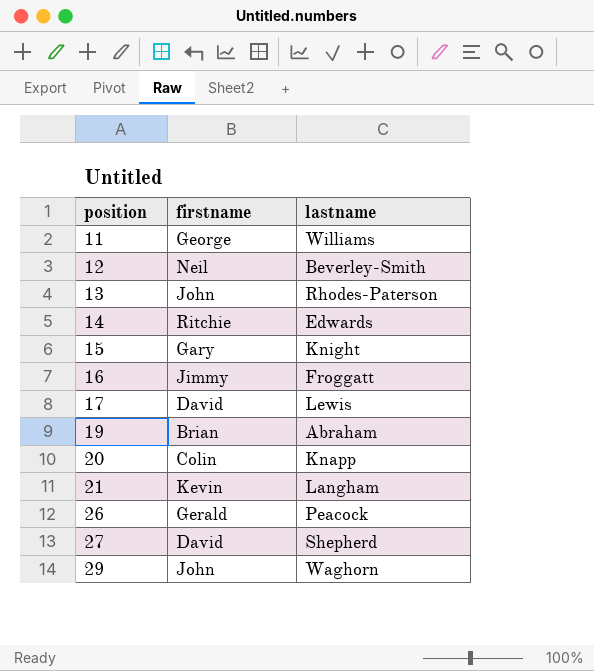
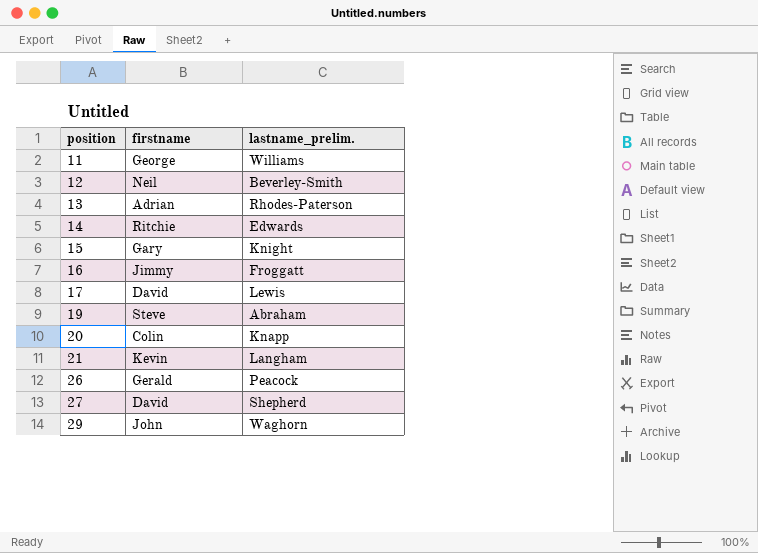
column name: lastname -> lastname_prelim.
13 | firstname: John -> Adrian
19 | firstname: Brian -> Steve

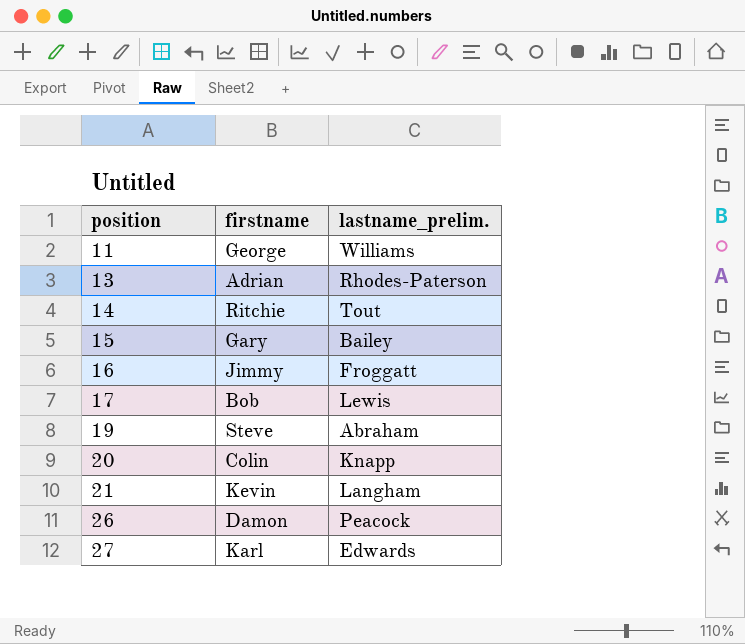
row 12: Neil | Beverley-Smith -> none
row 29: John | Waghorn -> none
14 | lastname_prelim.: Edwards -> Tout
15 | lastname_prelim.: Knight -> Bailey
17 | firstname: David -> Bob
26 | firstname: Gerald -> Damon
27 | firstname: David -> Karl
27 | lastname_prelim.: Shepherd -> Edwards

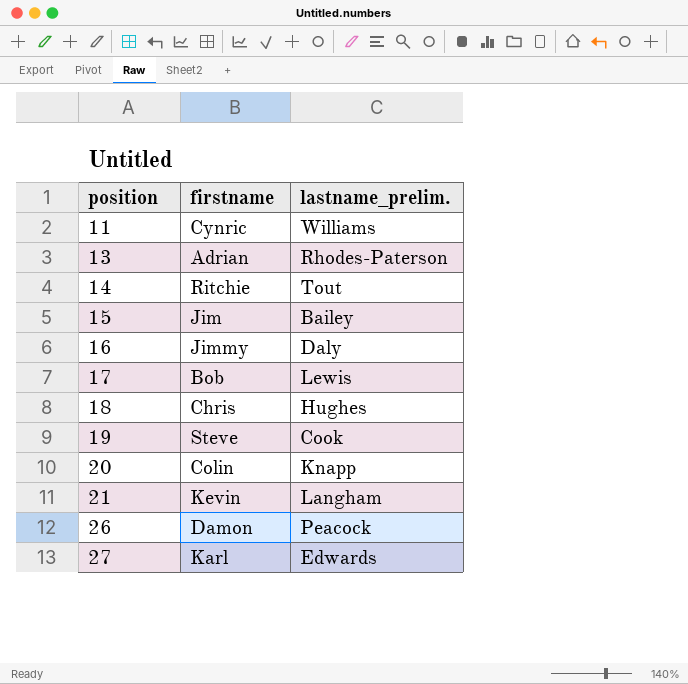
11 | firstname: George -> Cynric
15 | firstname: Gary -> Jim
16 | lastname_prelim.: Froggatt -> Daly
row 18: none -> Chris | Hughes
19 | lastname_prelim.: Abraham -> Cook

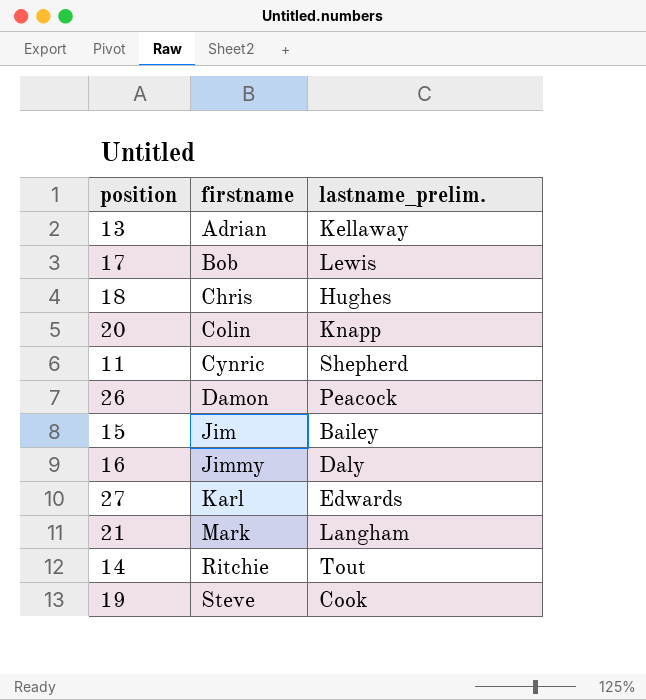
row order: position ascending -> firstname ascending
13 | lastname_prelim.: Rhodes-Paterson -> Kellaway
11 | lastname_prelim.: Williams -> Shepherd
21 | firstname: Kevin -> Mark

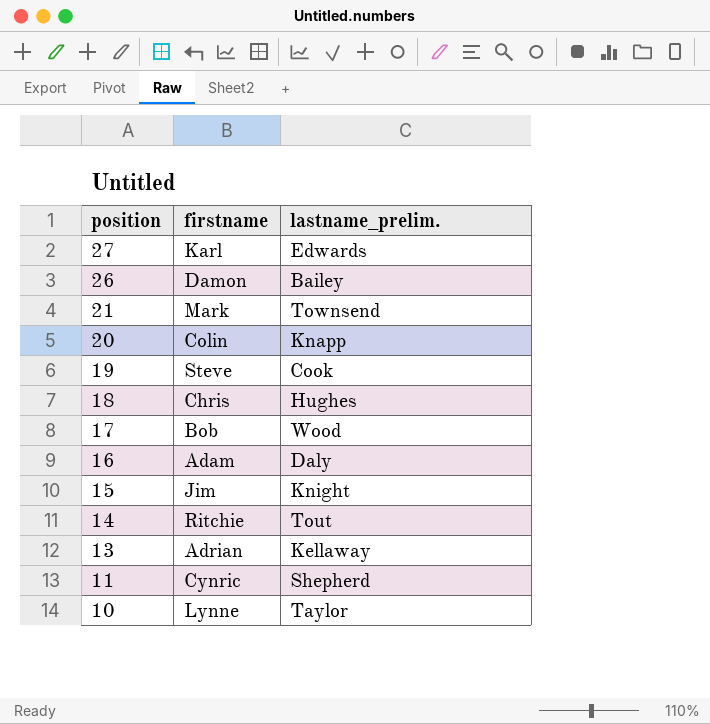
row order: firstname ascending -> position descending
26 | lastname_prelim.: Peacock -> Bailey
21 | lastname_prelim.: Langham -> Townsend
17 | lastname_prelim.: Lewis -> Wood
16 | firstname: Jimmy -> Adam
15 | lastname_prelim.: Bailey -> Knight
row 10: none -> Lynne | Taylor

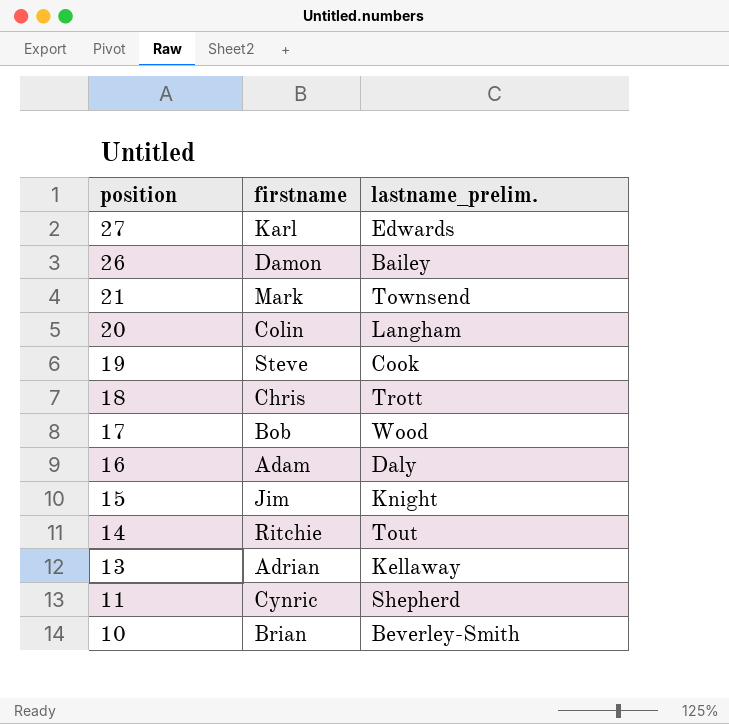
20 | lastname_prelim.: Knapp -> Langham
18 | lastname_prelim.: Hughes -> Trott
10 | firstname: Lynne -> Brian
10 | lastname_prelim.: Taylor -> Beverley-Smith

